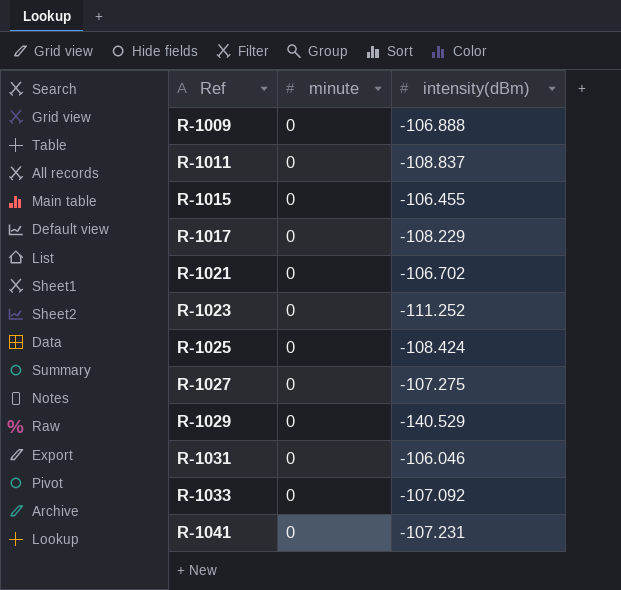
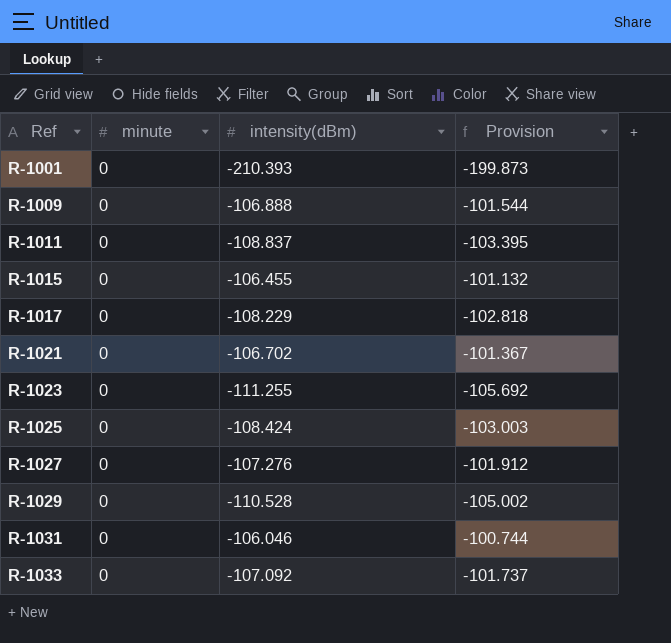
column Provision | formula: none -> [intensity(dBm)] * 0.95
row R-1041: 0 | -107.231 -> none
row R-1001: none -> 0 | -210.393 | -199.873
R-1023 | intensity(dBm): -111.252 -> -111.255
R-1027 | intensity(dBm): -107.275 -> -107.276
R-1029 | intensity(dBm): -140.529 -> -110.528

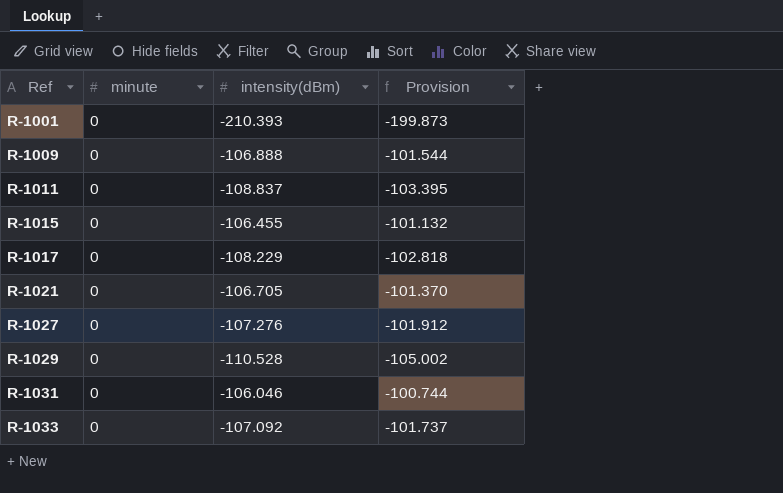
row R-1023: 0 | -111.255 | -105.692 -> none
row R-1025: 0 | -108.424 | -103.003 -> none
R-1021 | intensity(dBm): -106.702 -> -106.705
R-1021 | Provision: -101.367 -> -101.370

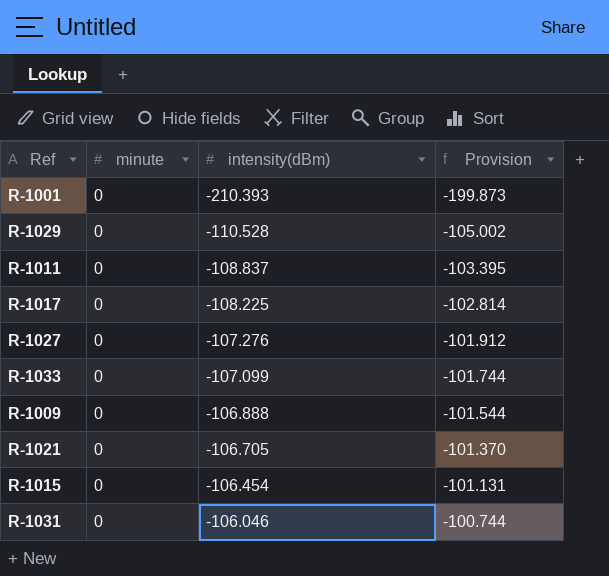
row order: Ref ascending -> intensity(dBm) ascending
R-1017 | intensity(dBm): -108.229 -> -108.225
R-1017 | Provision: -102.818 -> -102.814
R-1033 | intensity(dBm): -107.092 -> -107.099
R-1033 | Provision: -101.737 -> -101.744
R-1015 | intensity(dBm): -106.455 -> -106.454
R-1015 | Provision: -101.132 -> -101.131

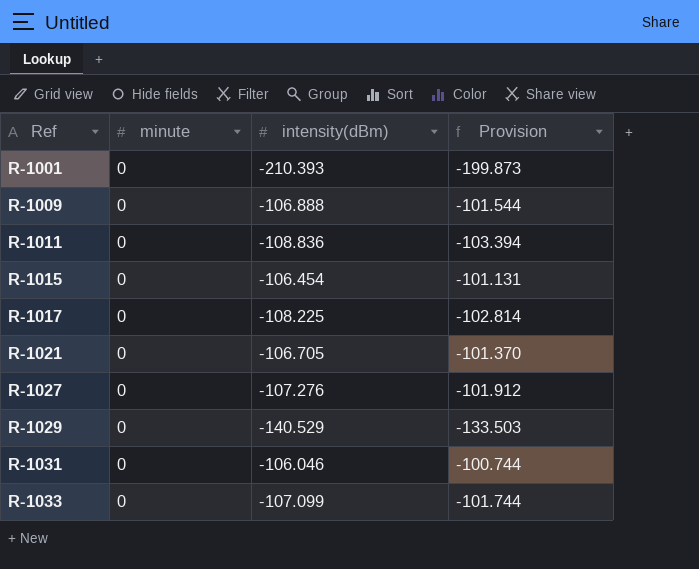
row order: intensity(dBm) ascending -> Ref ascending
R-1011 | intensity(dBm): -108.837 -> -108.836
R-1011 | Provision: -103.395 -> -103.394
R-1029 | intensity(dBm): -110.528 -> -140.529
R-1029 | Provision: -105.002 -> -133.503

